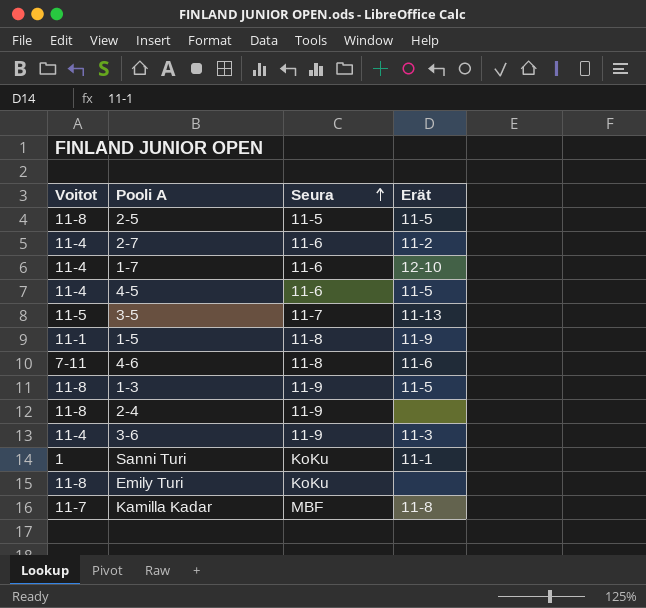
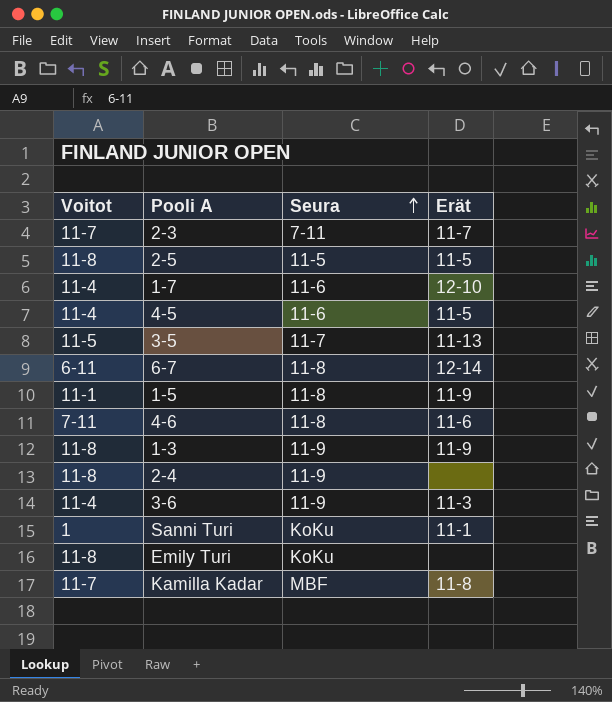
row 2-7: 11-4 | 11-6 | 11-2 -> none
row 2-3: none -> 11-7 | 7-11 | 11-7
row 6-7: none -> 6-11 | 11-8 | 12-14
1-3 | Erät: 11-5 -> 11-9

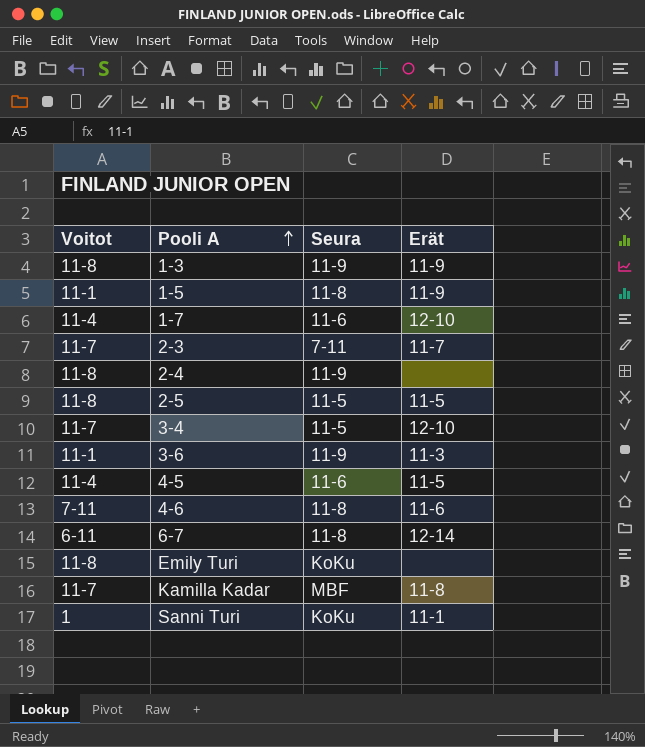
row order: Seura ascending -> Pooli A ascending
row 3-5: 11-5 | 11-7 | 11-13 -> none
row 3-4: none -> 11-7 | 11-5 | 12-10
3-6 | Voitot: 11-4 -> 11-1

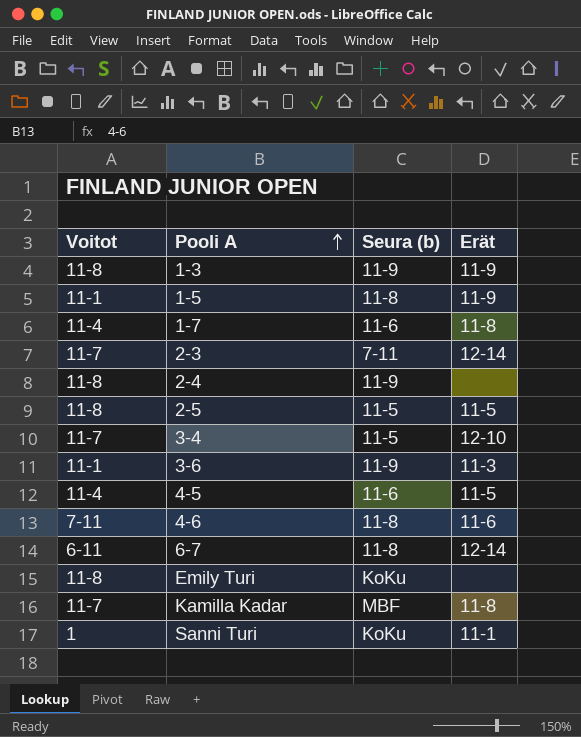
column name: Seura -> Seura (b)
1-7 | Erät: 12-10 -> 11-8
2-3 | Erät: 11-7 -> 12-14

